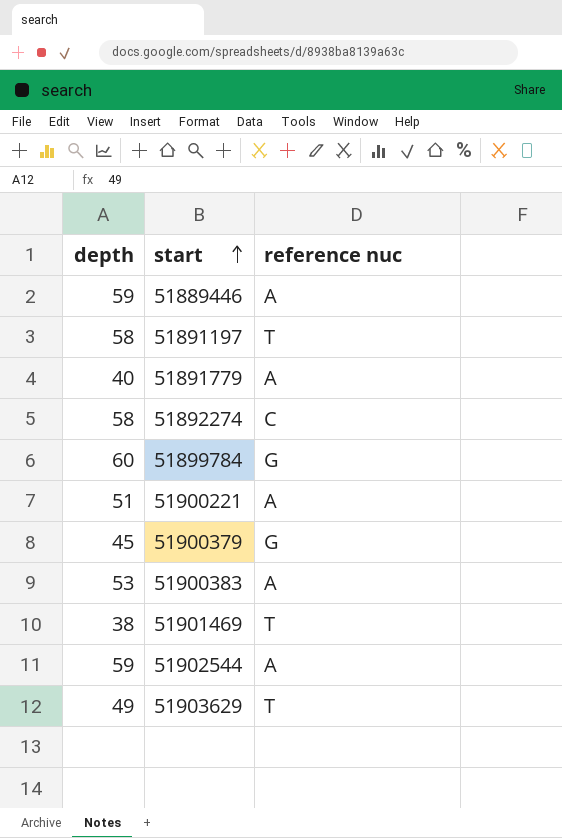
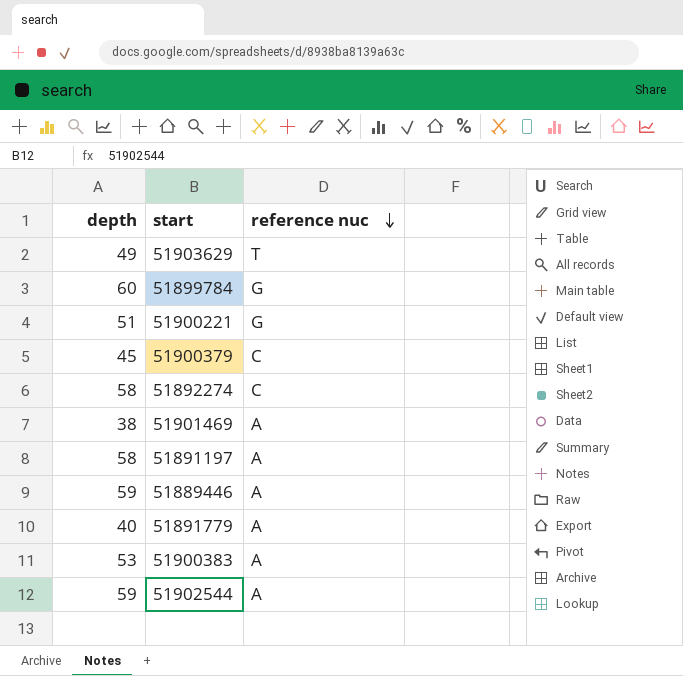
row order: start ascending -> reference nuc descending
51900221 | reference nuc: A -> G
51900379 | reference nuc: G -> C
51901469 | reference nuc: T -> A
51891197 | reference nuc: T -> A

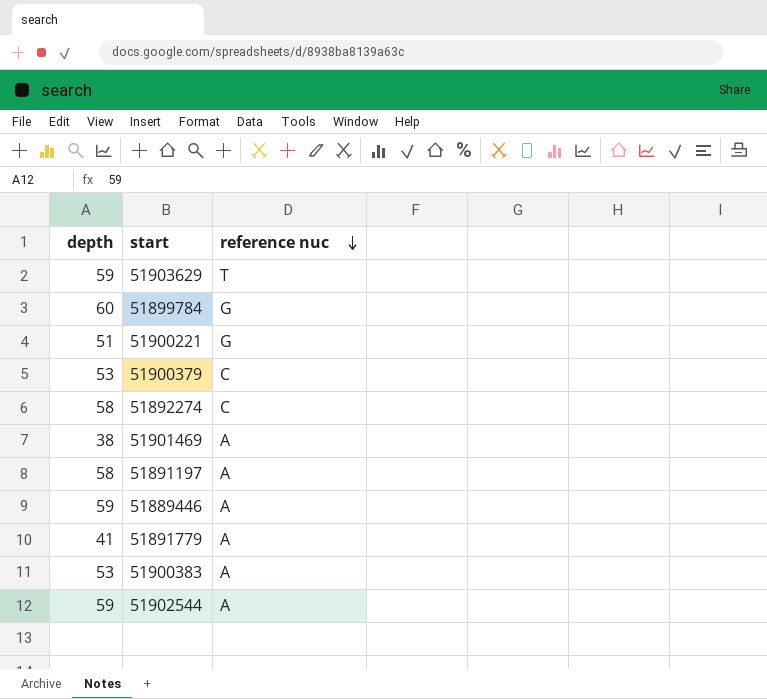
51903629 | depth: 49 -> 59
51900379 | depth: 45 -> 53
51891779 | depth: 40 -> 41

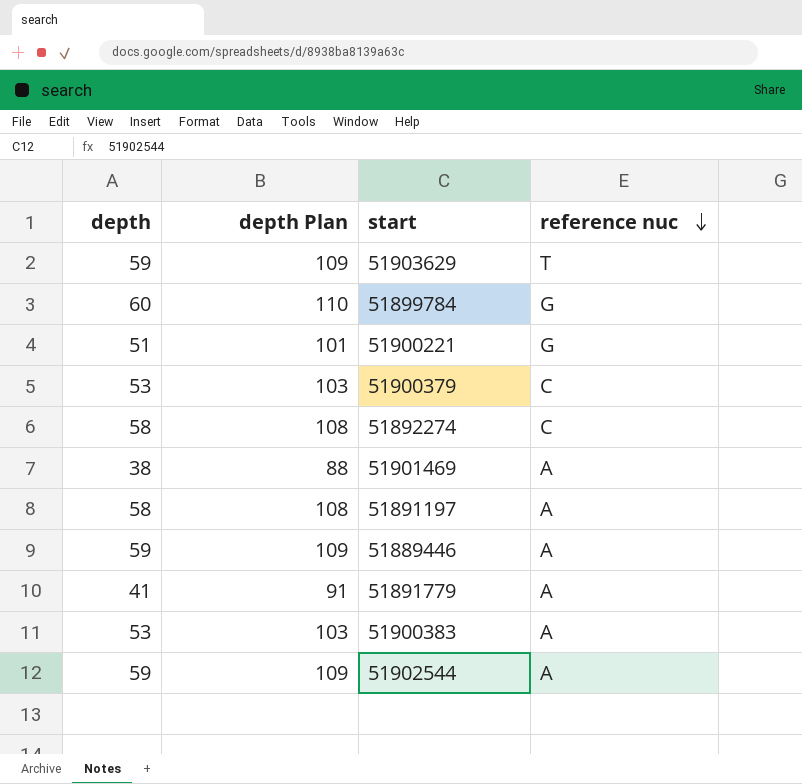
column depth Plan | formula: none -> [depth] + 50

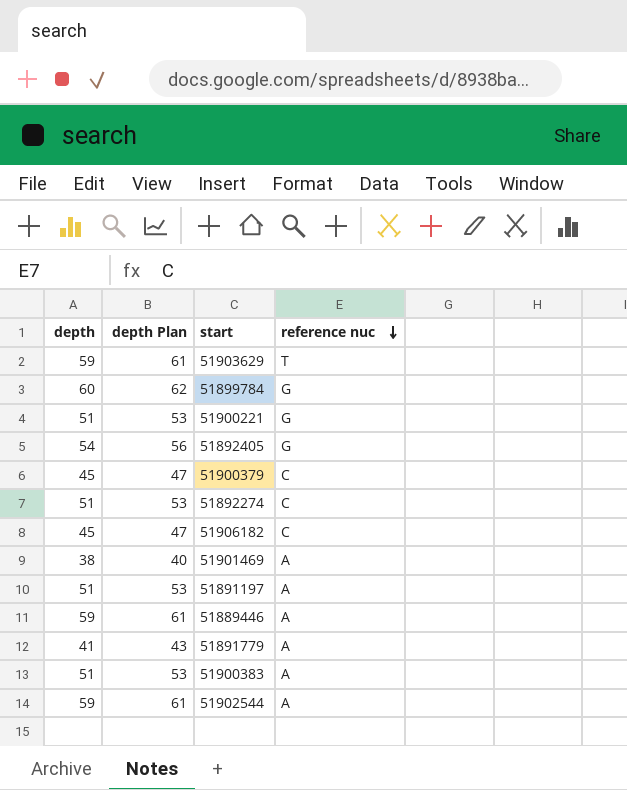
column depth Plan | formula: [depth] + 50 -> [depth] + 2
row 51892405: none -> 54 | 56 | G
51900379 | depth: 53 -> 45
51892274 | depth: 58 -> 51
row 51906182: none -> 45 | 47 | C
51891197 | depth: 58 -> 51
51900383 | depth: 53 -> 51

